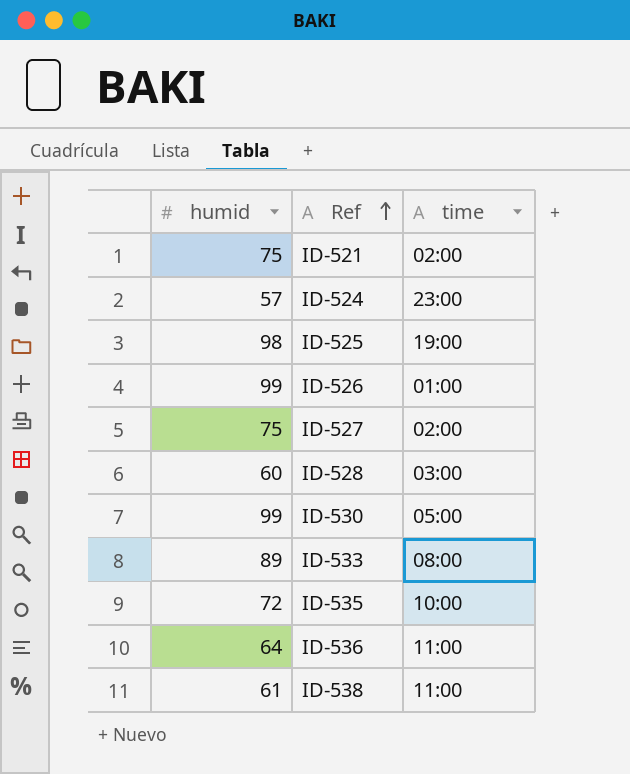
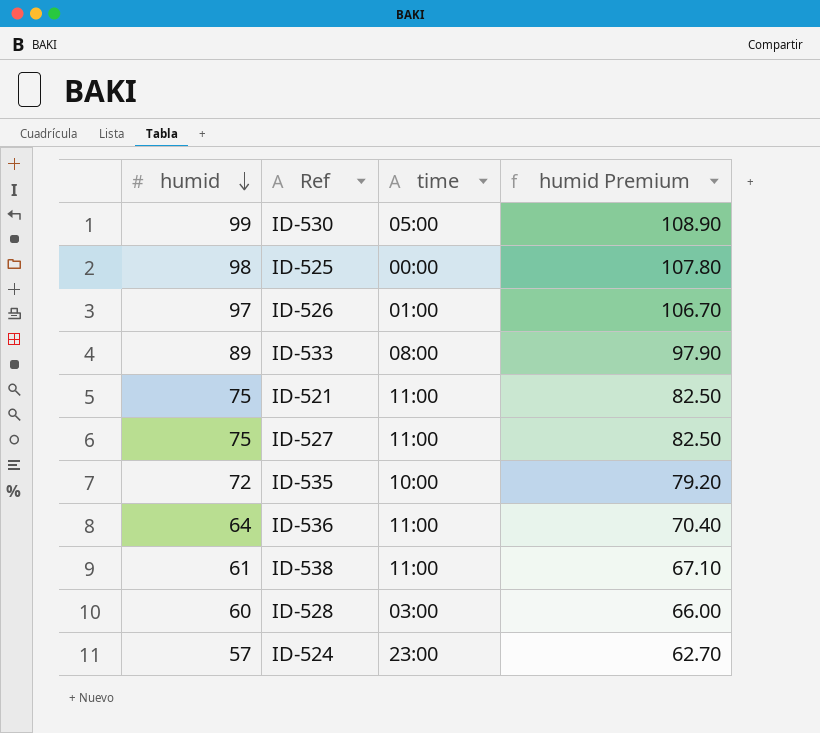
row order: Ref ascending -> humid descending
column humid Premium | formula: none -> [humid] * 1.1
ID-525 | time: 19:00 -> 00:00
ID-526 | humid: 99 -> 97
ID-521 | time: 02:00 -> 11:00
ID-527 | time: 02:00 -> 11:00

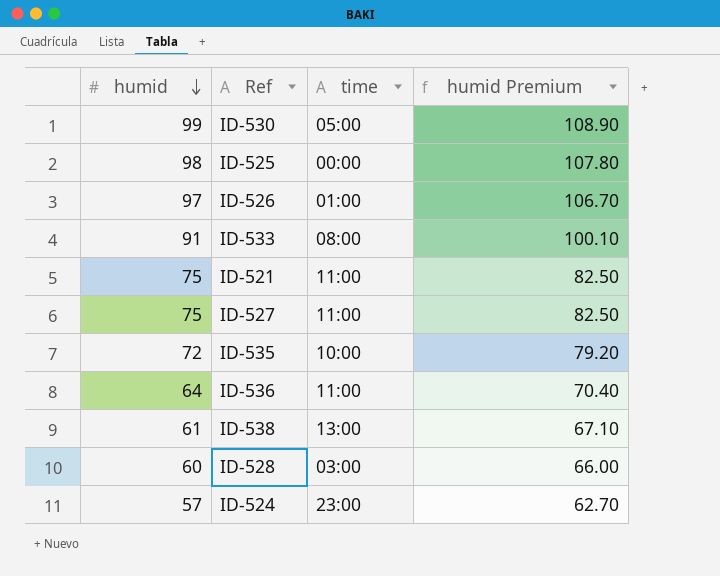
ID-533 | humid: 89 -> 91
ID-533 | humid Premium: 97.90 -> 100.10
ID-538 | time: 11:00 -> 13:00

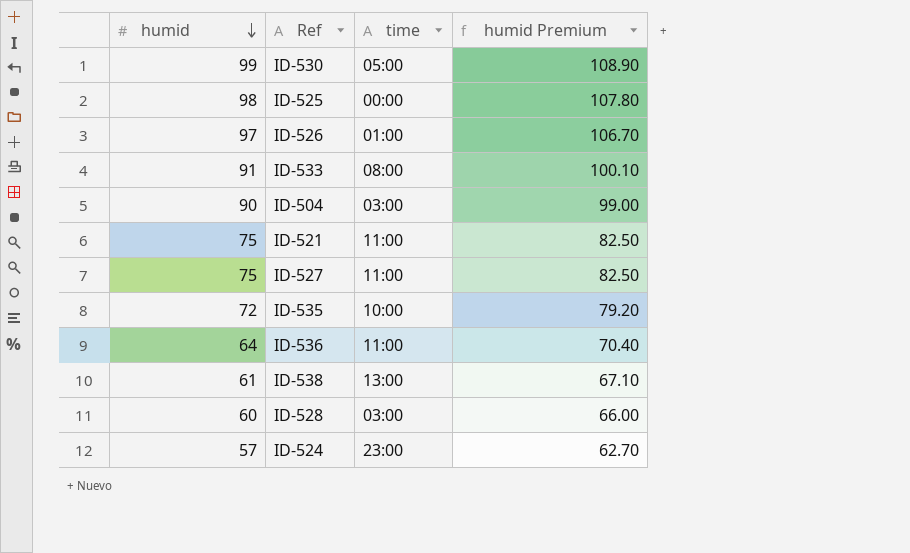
row ID-504: none -> 90 | 03:00 | 99.00

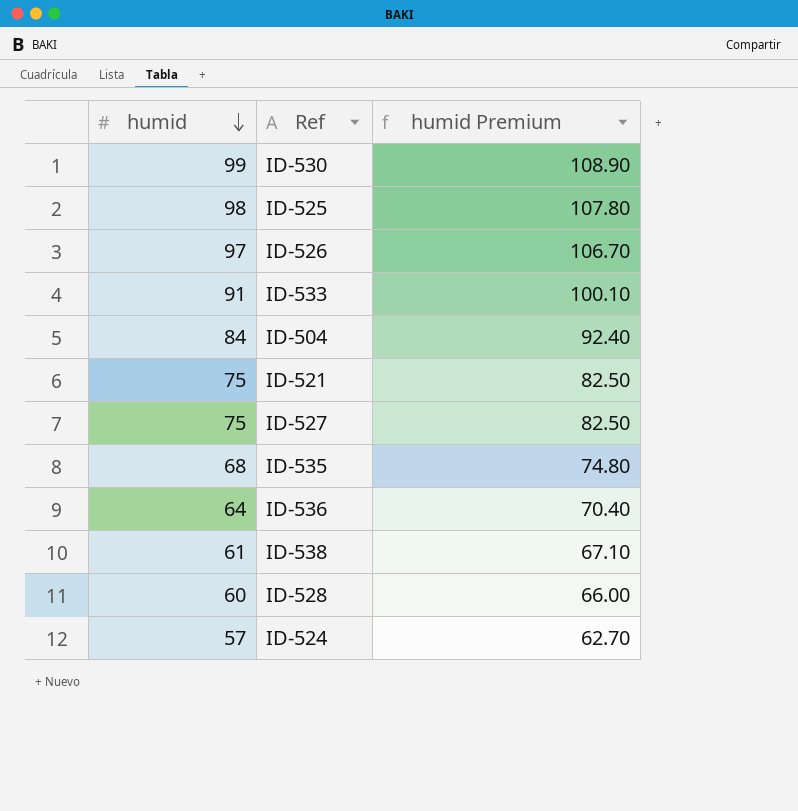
column time | position: 3 -> none
ID-504 | humid: 90 -> 84
ID-504 | humid Premium: 99.00 -> 92.40
ID-535 | humid: 72 -> 68
ID-535 | humid Premium: 79.20 -> 74.80

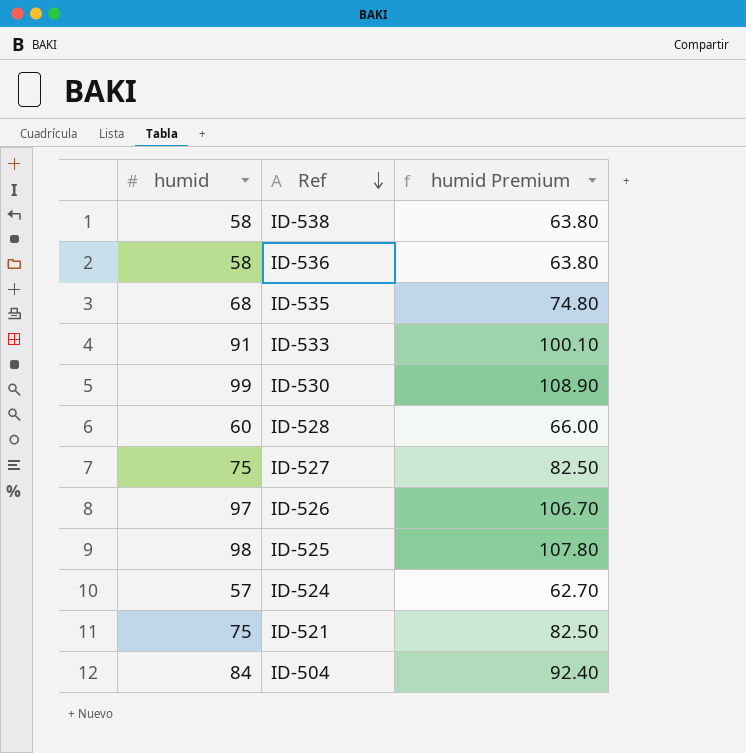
row order: humid descending -> Ref descending
ID-538 | humid: 61 -> 58
ID-538 | humid Premium: 67.10 -> 63.80
ID-536 | humid: 64 -> 58
ID-536 | humid Premium: 70.40 -> 63.80

